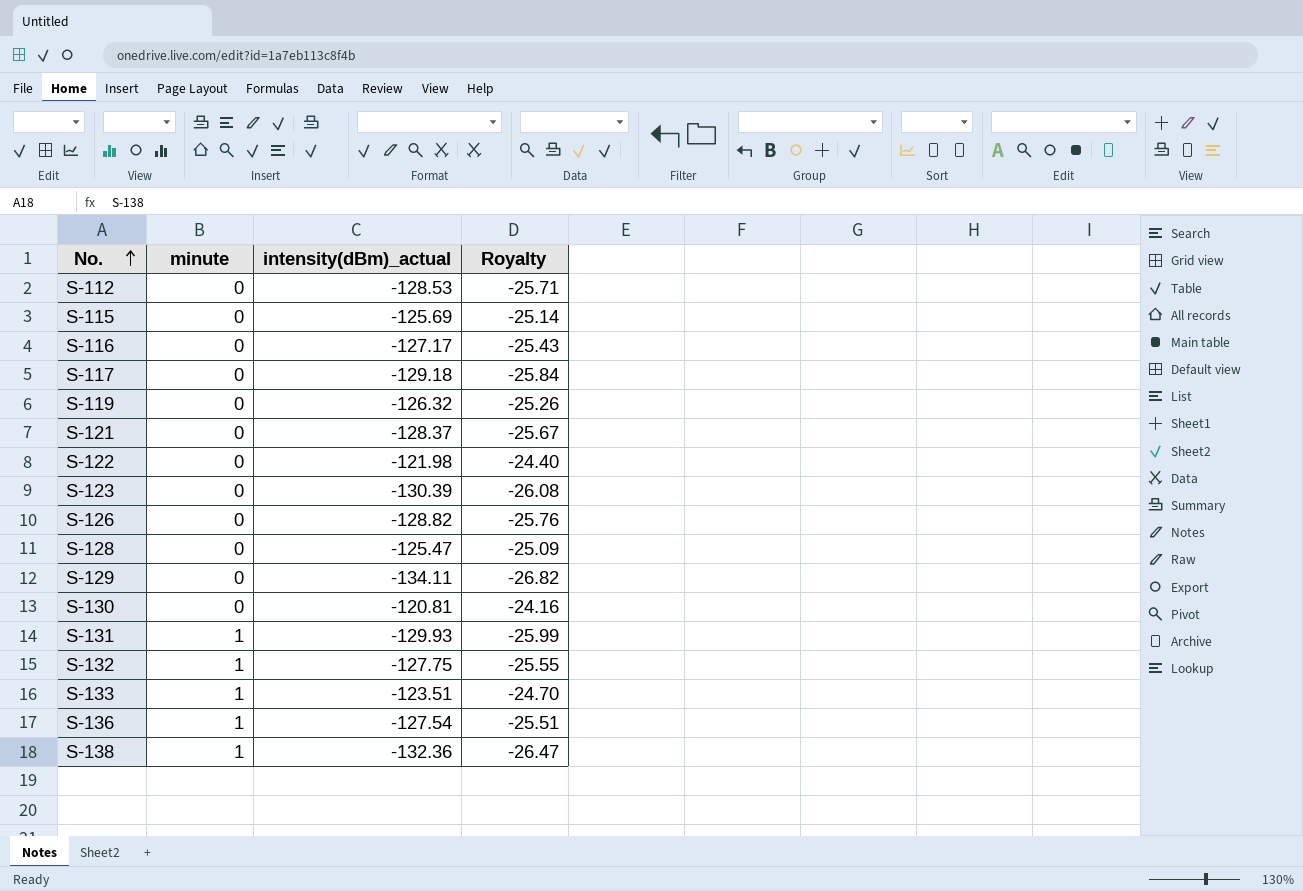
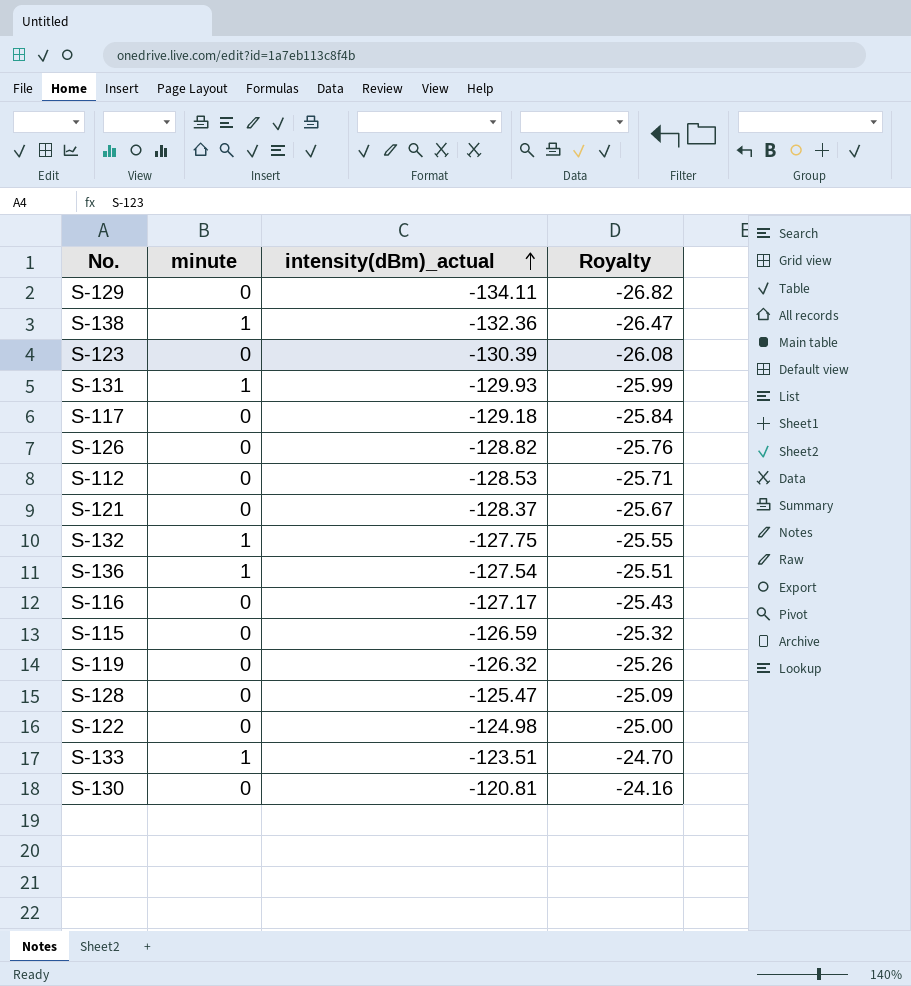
row order: No. ascending -> intensity(dBm)_actual ascending
S-115 | intensity(dBm)_actual: -125.69 -> -126.59
S-115 | Royalty: -25.14 -> -25.32
S-122 | intensity(dBm)_actual: -121.98 -> -124.98
S-122 | Royalty: -24.40 -> -25.00

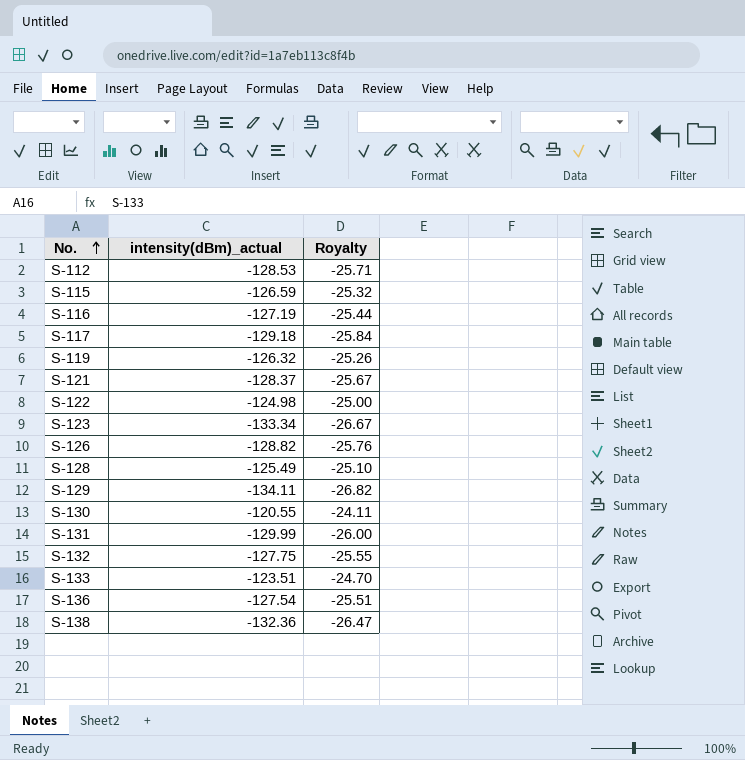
row order: intensity(dBm)_actual ascending -> No. ascending
column minute | position: 2 -> none
S-116 | intensity(dBm)_actual: -127.17 -> -127.19
S-116 | Royalty: -25.43 -> -25.44
S-123 | intensity(dBm)_actual: -130.39 -> -133.34
S-123 | Royalty: -26.08 -> -26.67
S-128 | intensity(dBm)_actual: -125.47 -> -125.49
S-128 | Royalty: -25.09 -> -25.10
S-130 | intensity(dBm)_actual: -120.81 -> -120.55
S-130 | Royalty: -24.16 -> -24.11
S-131 | intensity(dBm)_actual: -129.93 -> -129.99
S-131 | Royalty: -25.99 -> -26.00

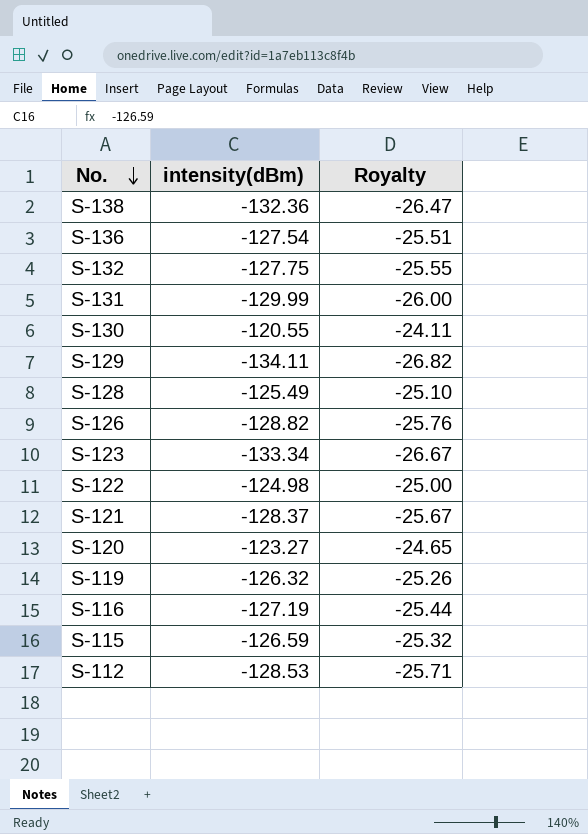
row order: No. ascending -> No. descending
column name: intensity(dBm)_actual -> intensity(dBm)
row S-117: -129.18 | -25.84 -> none
row S-133: -123.51 | -24.70 -> none
row S-120: none -> -123.27 | -24.65

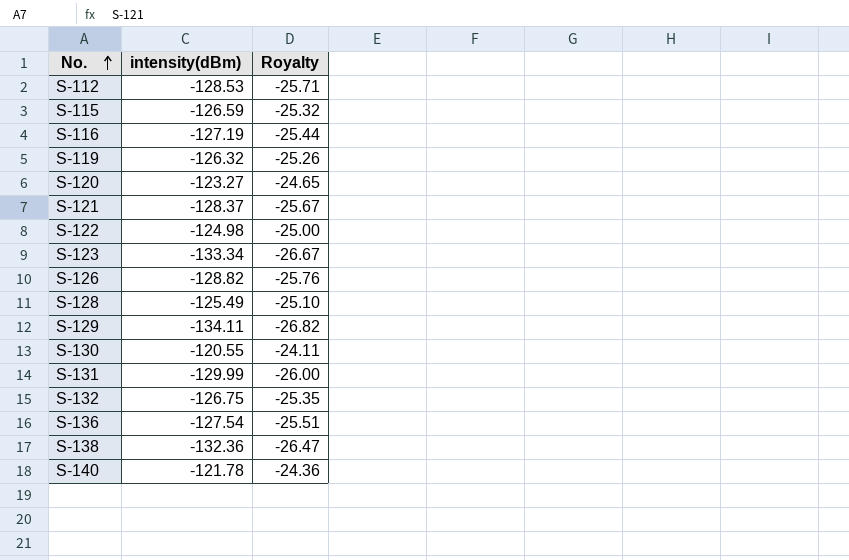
row order: No. descending -> No. ascending
S-132 | intensity(dBm): -127.75 -> -126.75
S-132 | Royalty: -25.55 -> -25.35
row S-140: none -> -121.78 | -24.36

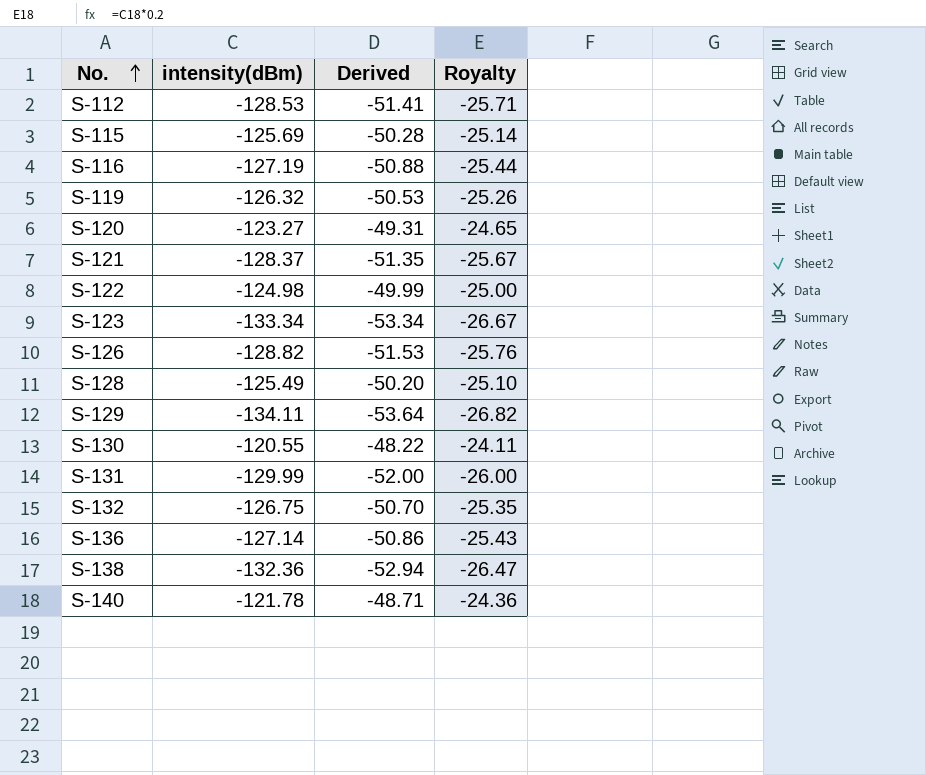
column Derived | formula: none -> [intensity(dBm)] * 0.4
S-115 | intensity(dBm): -126.59 -> -125.69
S-115 | Royalty: -25.32 -> -25.14
S-136 | intensity(dBm): -127.54 -> -127.14
S-136 | Royalty: -25.51 -> -25.43

